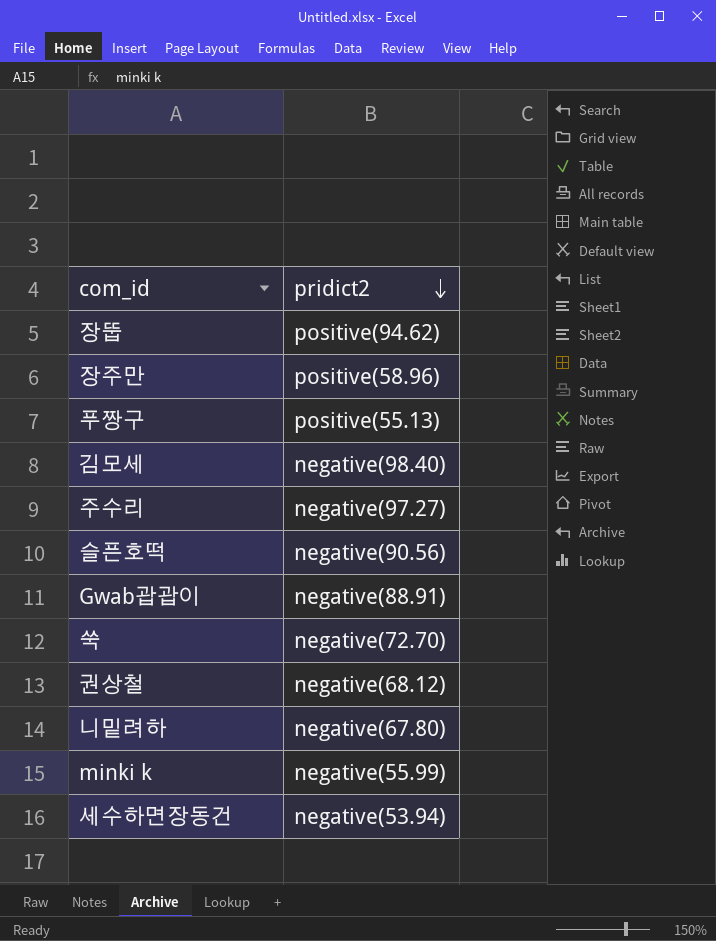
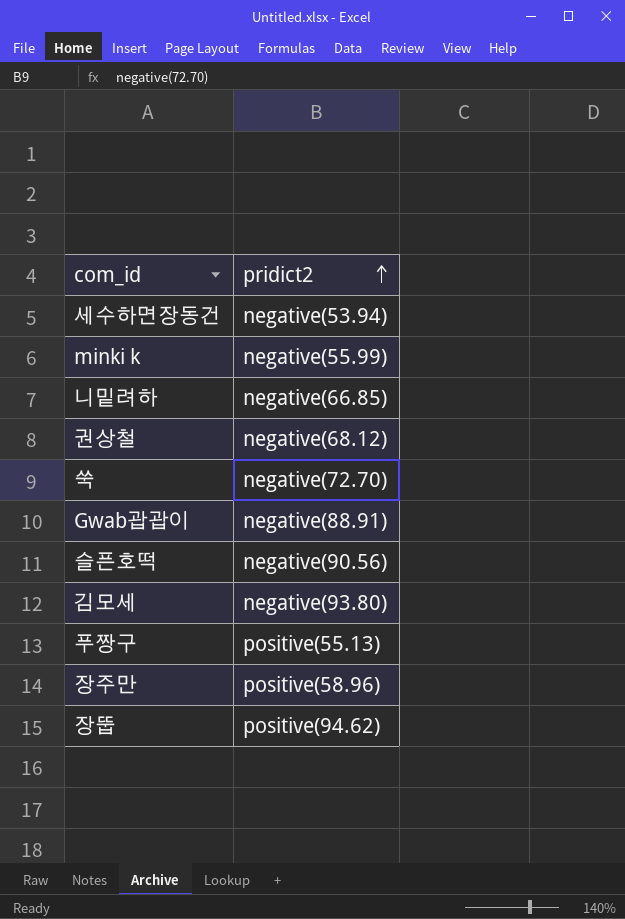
row order: pridict2 descending -> pridict2 ascending
row 주수리: negative(97.27) -> none
니밑려하 | pridict2: negative(67.80) -> negative(66.85)
김모세 | pridict2: negative(98.40) -> negative(93.80)

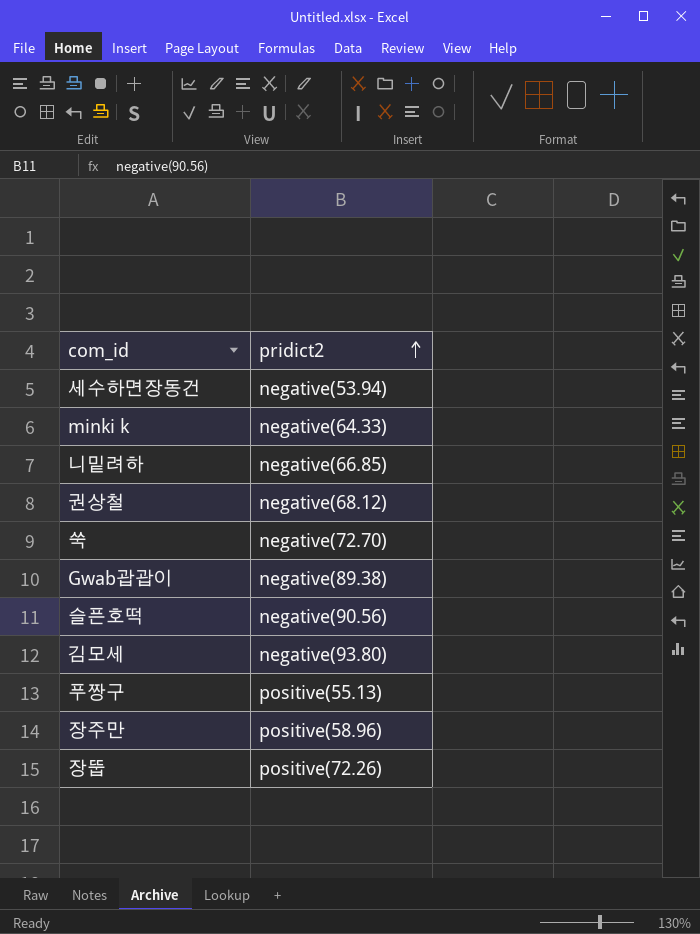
minki k | pridict2: negative(55.99) -> negative(64.33)
Gwab괍괍이 | pridict2: negative(88.91) -> negative(89.38)
장뚭 | pridict2: positive(94.62) -> positive(72.26)

